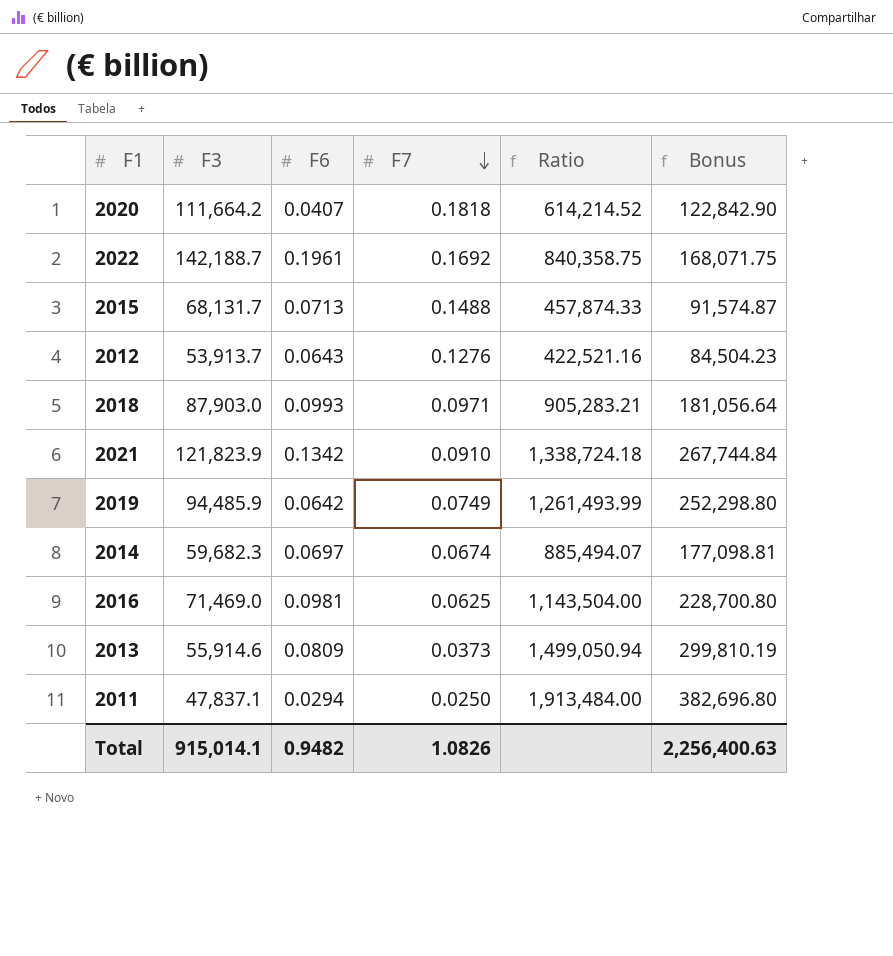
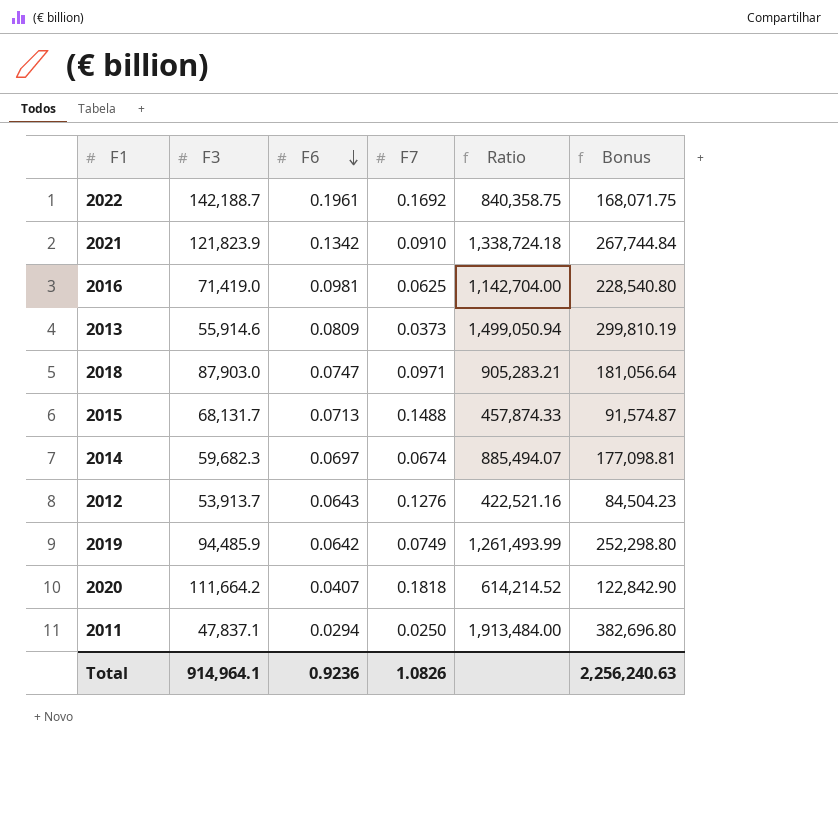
row order: F7 descending -> F6 descending
2016 | F3: 71,469.0 -> 71,419.0
2016 | Ratio: 1,143,504.00 -> 1,142,704.00
2016 | Bonus: 228,700.80 -> 228,540.80
2018 | F6: 0.0993 -> 0.0747
Total | F3: 915,014.1 -> 914,964.1
Total | F6: 0.9482 -> 0.9236
Total | Bonus: 2,256,400.63 -> 2,256,240.63

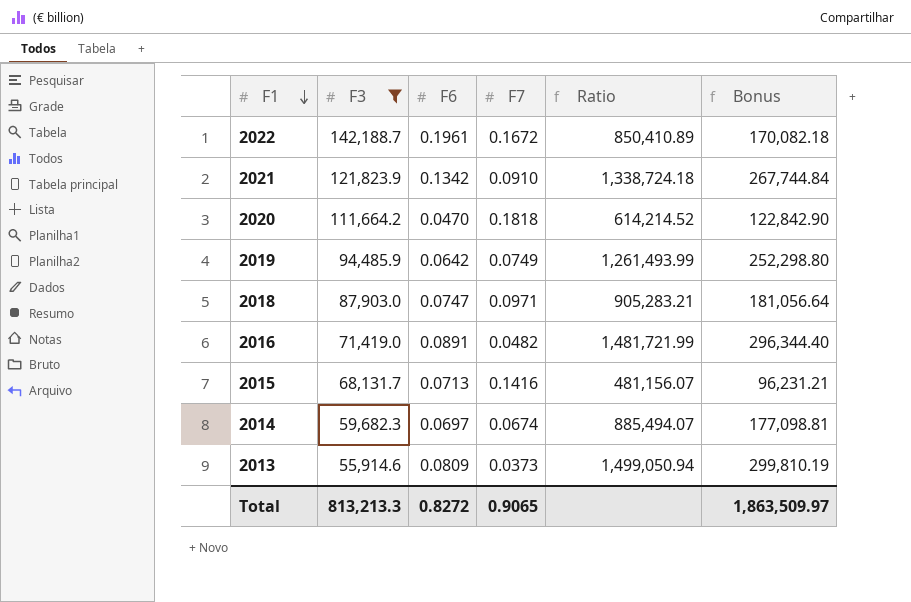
filter: none -> F3 >= 55,914.6
row order: F6 descending -> F1 descending
2022 | F7: 0.1692 -> 0.1672
2022 | Ratio: 840,358.75 -> 850,410.89
2022 | Bonus: 168,071.75 -> 170,082.18
2020 | F6: 0.0407 -> 0.0470
2016 | F6: 0.0981 -> 0.0891
2016 | F7: 0.0625 -> 0.0482
2016 | Ratio: 1,142,704.00 -> 1,481,721.99
2016 | Bonus: 228,540.80 -> 296,344.40
2015 | F7: 0.1488 -> 0.1416
2015 | Ratio: 457,874.33 -> 481,156.07
2015 | Bonus: 91,574.87 -> 96,231.21
Total | F3: 914,964.1 -> 813,213.3
Total | F6: 0.9236 -> 0.8272
Total | F7: 1.0826 -> 0.9065
Total | Bonus: 2,256,240.63 -> 1,863,509.97

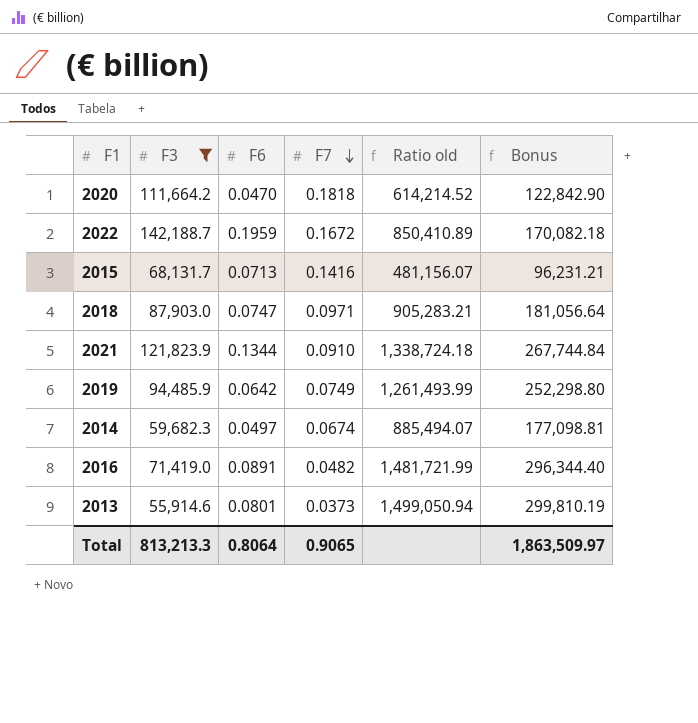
row order: F1 descending -> F7 descending
column name: Ratio -> Ratio old
2022 | F6: 0.1961 -> 0.1959
2021 | F6: 0.1342 -> 0.1344
2014 | F6: 0.0697 -> 0.0497
2013 | F6: 0.0809 -> 0.0801
Total | F6: 0.8272 -> 0.8064

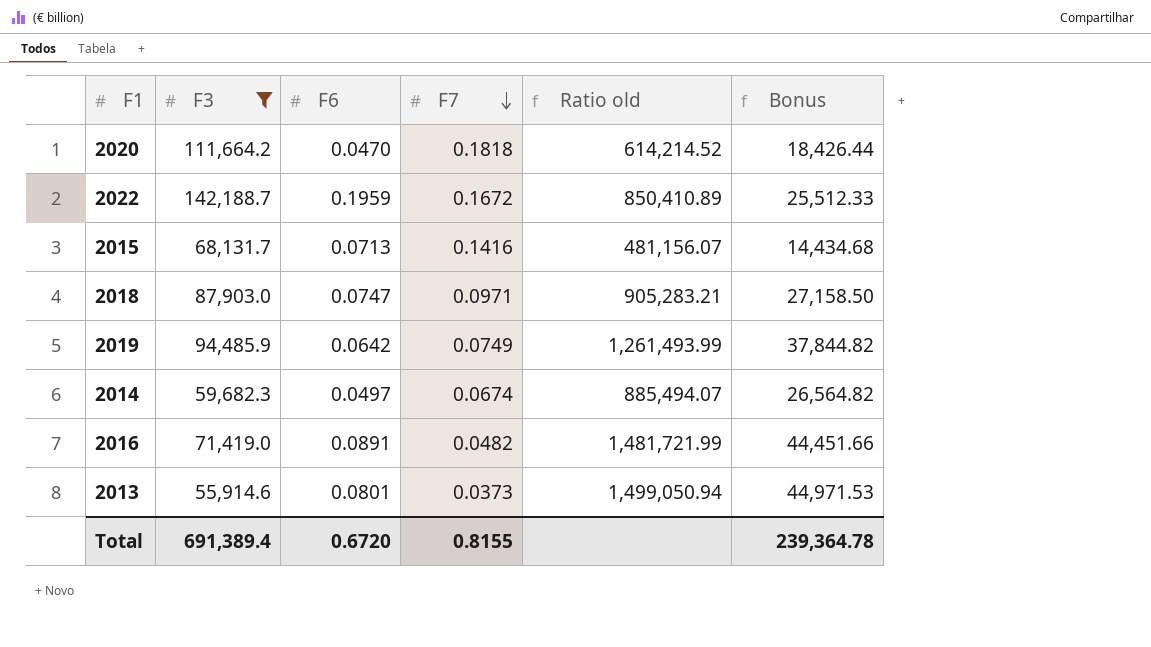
column Bonus | formula: [Ratio old] * 0.2 -> [Ratio old] * 0.03
row 2021: 121,823.9 | 0.1344 | 0.0910 | 1,338,724.18 | 267,744.84 -> none
Total | F3: 813,213.3 -> 691,389.4
Total | F6: 0.8064 -> 0.6720
Total | F7: 0.9065 -> 0.8155
Total | Bonus: 1,863,509.97 -> 239,364.78

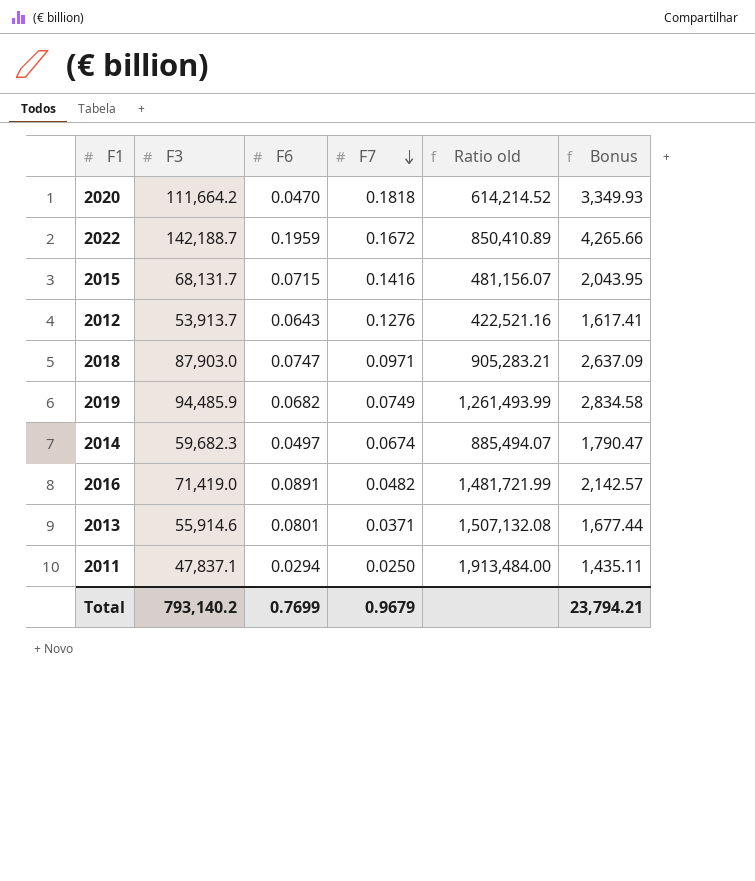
filter: F3 >= 55,914.6 -> none
column Bonus | formula: [Ratio old] * 0.03 -> [F3] * 0.03
2015 | F6: 0.0713 -> 0.0715
2019 | F6: 0.0642 -> 0.0682
2013 | F7: 0.0373 -> 0.0371
2013 | Ratio old: 1,499,050.94 -> 1,507,132.08
Total | F3: 691,389.4 -> 793,140.2
Total | F6: 0.6720 -> 0.7699
Total | F7: 0.8155 -> 0.9679
Total | Bonus: 239,364.78 -> 23,794.21

